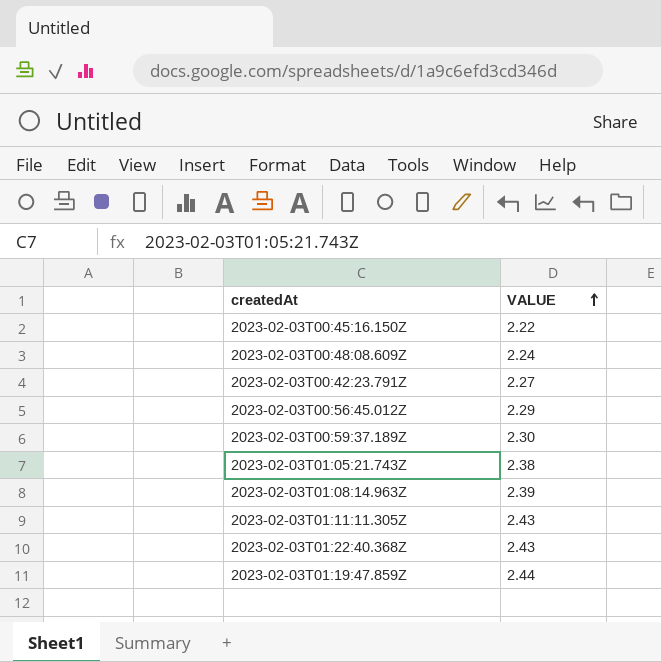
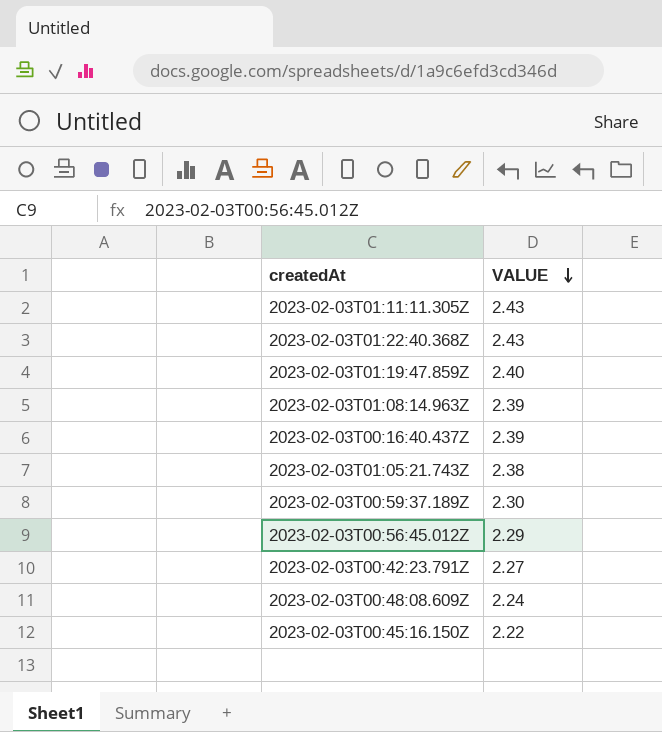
row order: VALUE ascending -> VALUE descending
2023-02-03T01:19:47.859Z | VALUE: 2.44 -> 2.40
row 2023-02-03T00:16:40.437Z: none -> 2.39

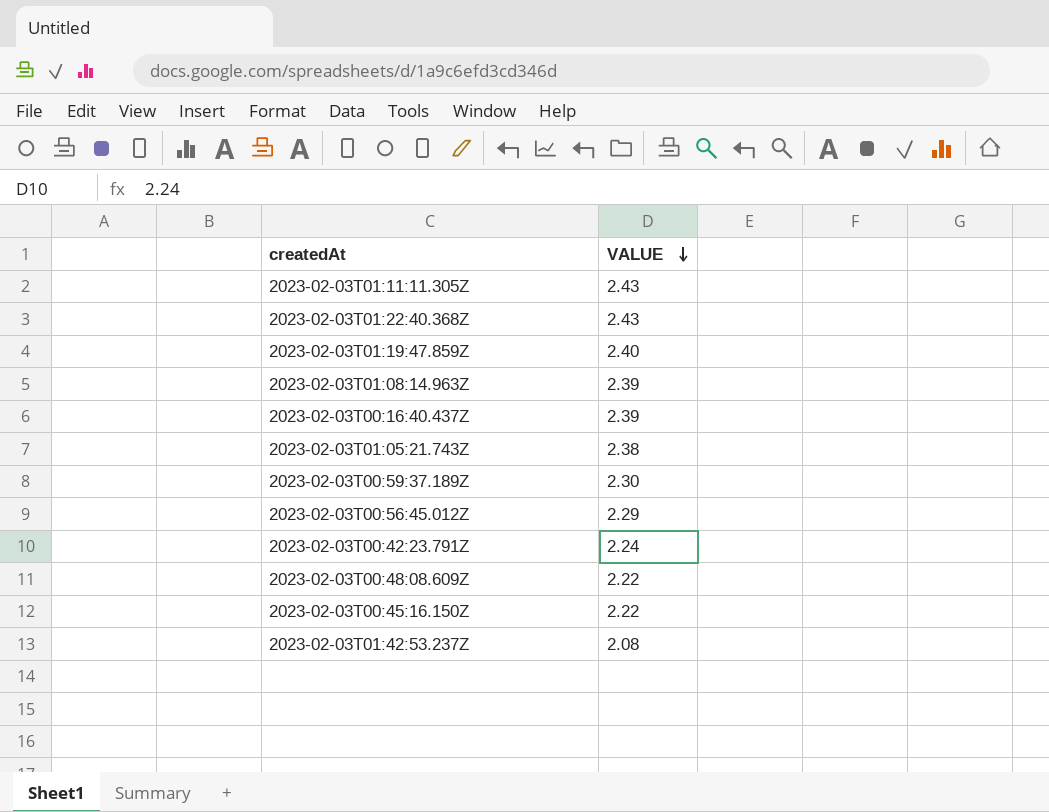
2023-02-03T00:42:23.791Z | VALUE: 2.27 -> 2.24
2023-02-03T00:48:08.609Z | VALUE: 2.24 -> 2.22
row 2023-02-03T01:42:53.237Z: none -> 2.08

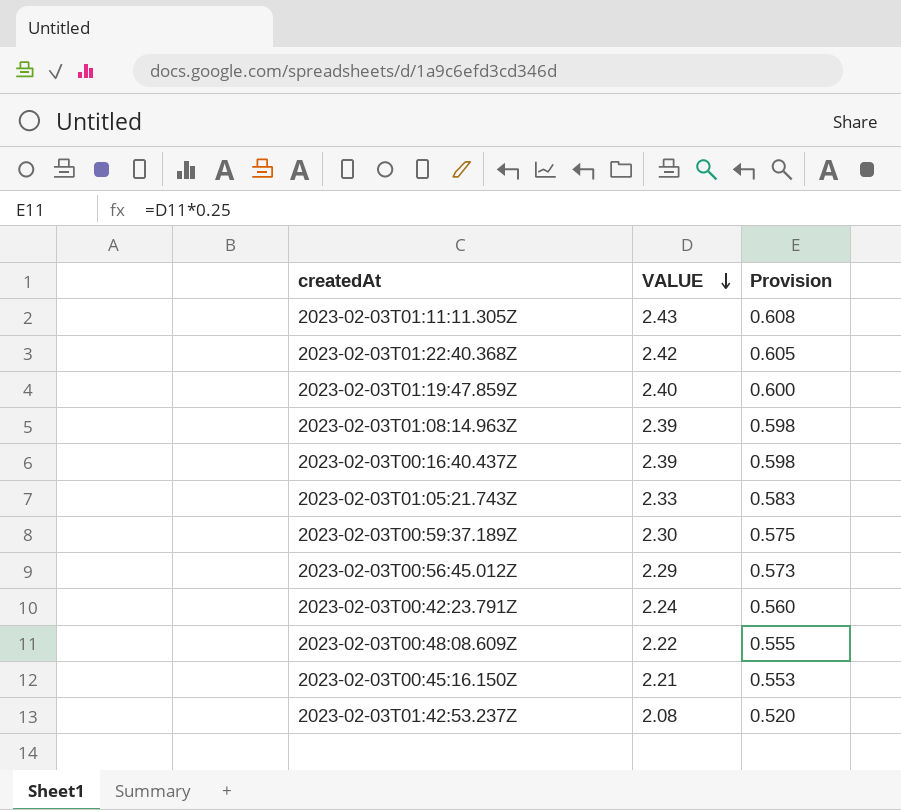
column Provision | formula: none -> [VALUE] * 0.25
2023-02-03T01:22:40.368Z | VALUE: 2.43 -> 2.42
2023-02-03T01:05:21.743Z | VALUE: 2.38 -> 2.33
2023-02-03T00:45:16.150Z | VALUE: 2.22 -> 2.21

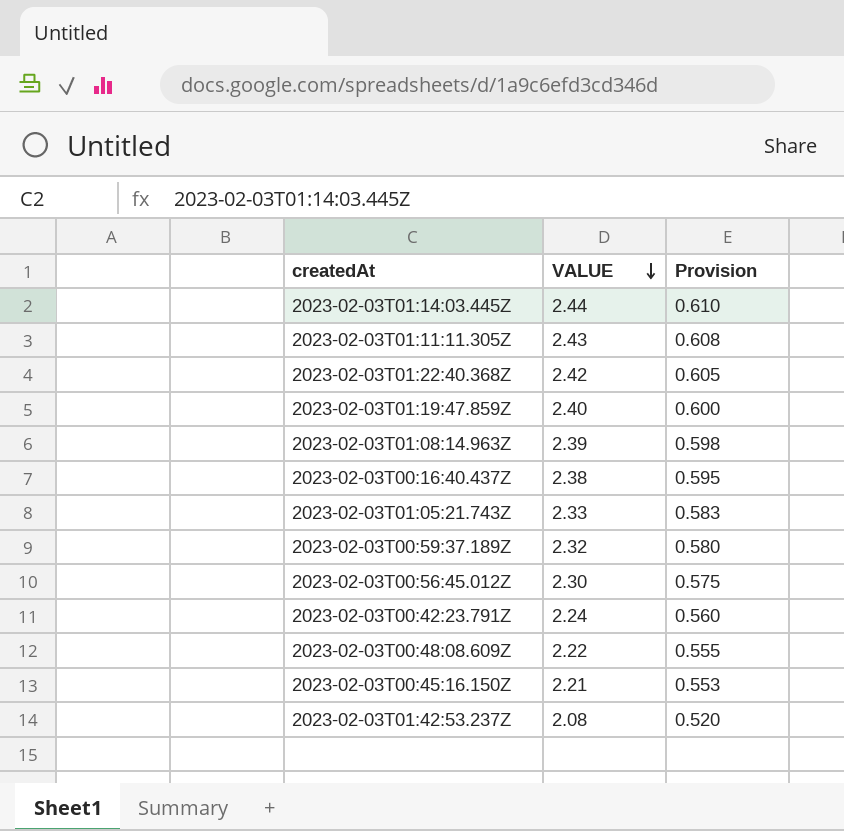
row 2023-02-03T01:14:03.445Z: none -> 2.44 | 0.610
2023-02-03T00:16:40.437Z | VALUE: 2.39 -> 2.38
2023-02-03T00:16:40.437Z | Provision: 0.598 -> 0.595
2023-02-03T00:59:37.189Z | VALUE: 2.30 -> 2.32
2023-02-03T00:59:37.189Z | Provision: 0.575 -> 0.580
2023-02-03T00:56:45.012Z | VALUE: 2.29 -> 2.30
2023-02-03T00:56:45.012Z | Provision: 0.573 -> 0.575

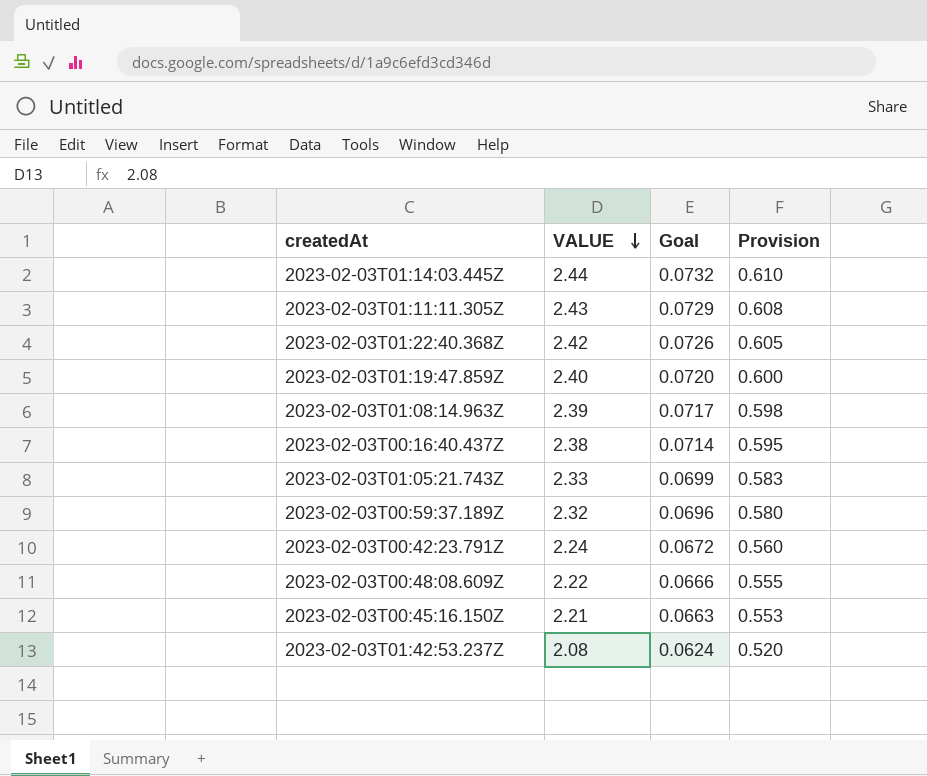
column Goal | formula: none -> [VALUE] * 0.03
row 2023-02-03T00:56:45.012Z: 2.30 | 0.575 -> none

